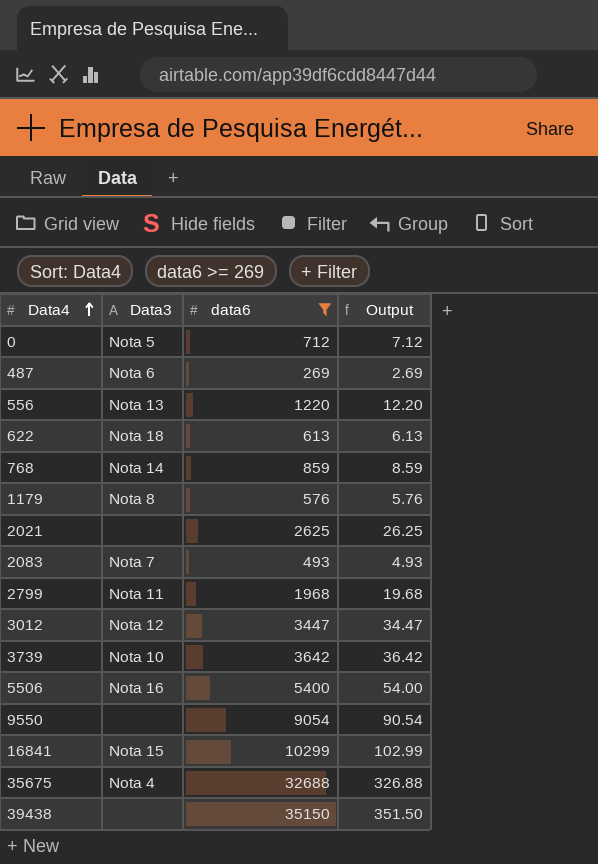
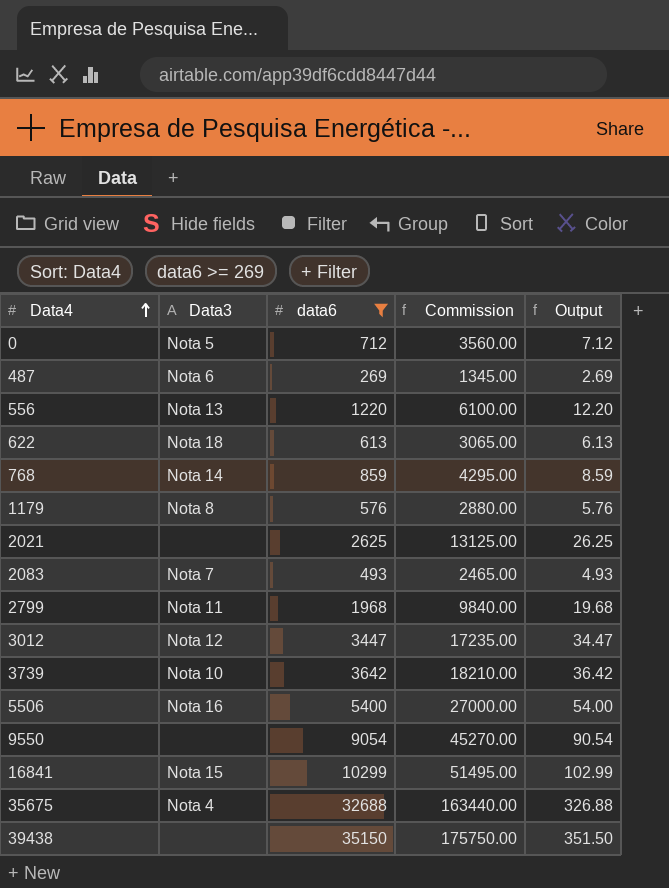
column Commission | formula: none -> [data6] * 5

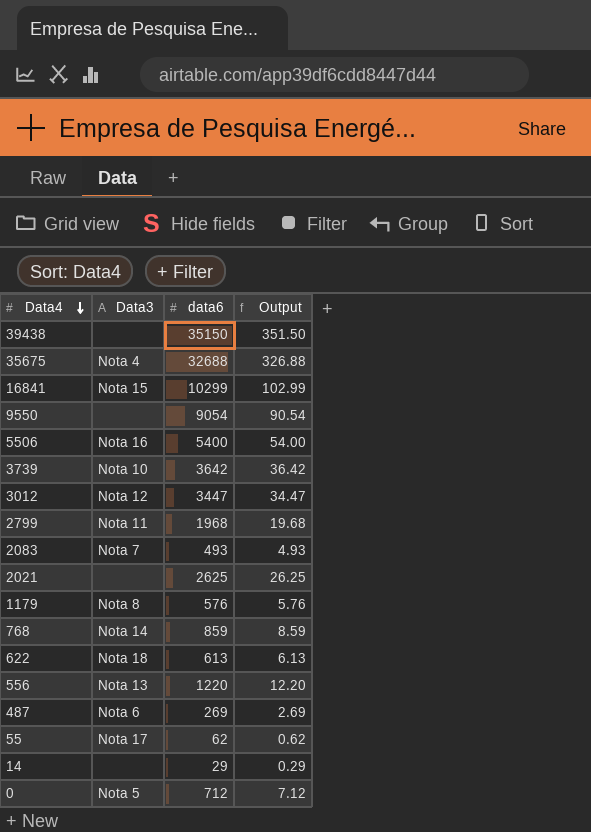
filter: data6 >= 269 -> none
row order: Data4 ascending -> Data4 descending
column Commission | formula: [data6] * 5 -> none

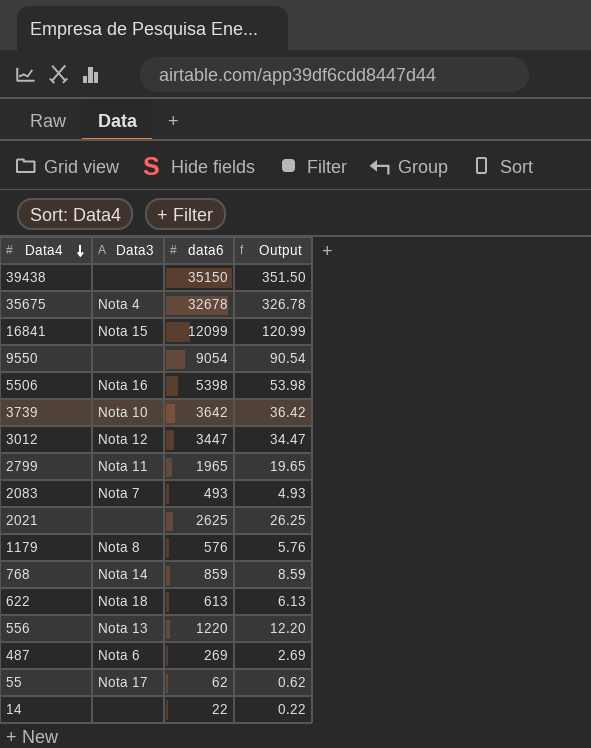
row 0: Nota 5 | 712 | 7.12 -> none
35675 | data6: 32688 -> 32678
35675 | Output: 326.88 -> 326.78
16841 | data6: 10299 -> 12099
16841 | Output: 102.99 -> 120.99
5506 | data6: 5400 -> 5398
5506 | Output: 54.00 -> 53.98
2799 | data6: 1968 -> 1965
2799 | Output: 19.68 -> 19.65
14 | data6: 29 -> 22
14 | Output: 0.29 -> 0.22

